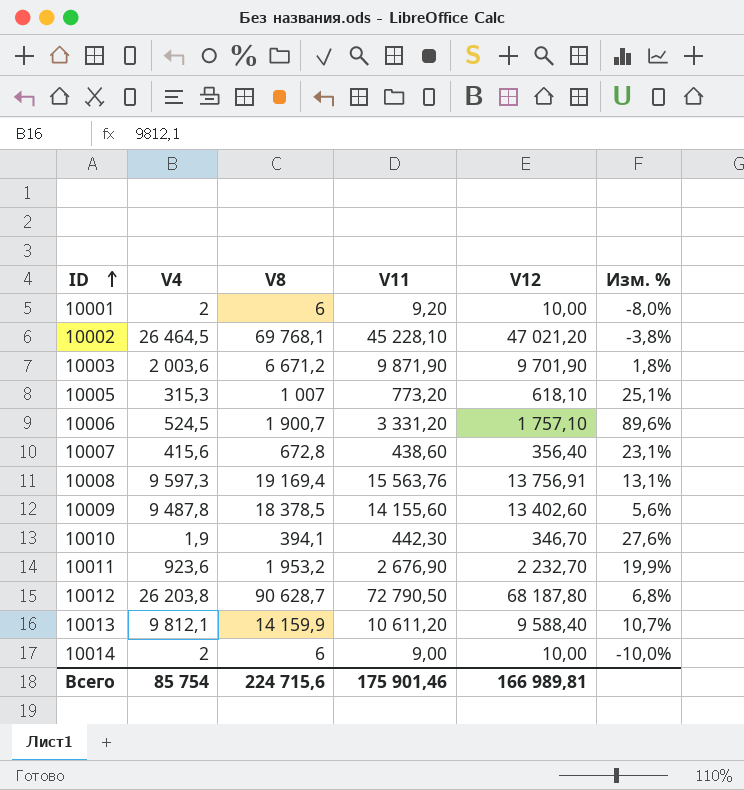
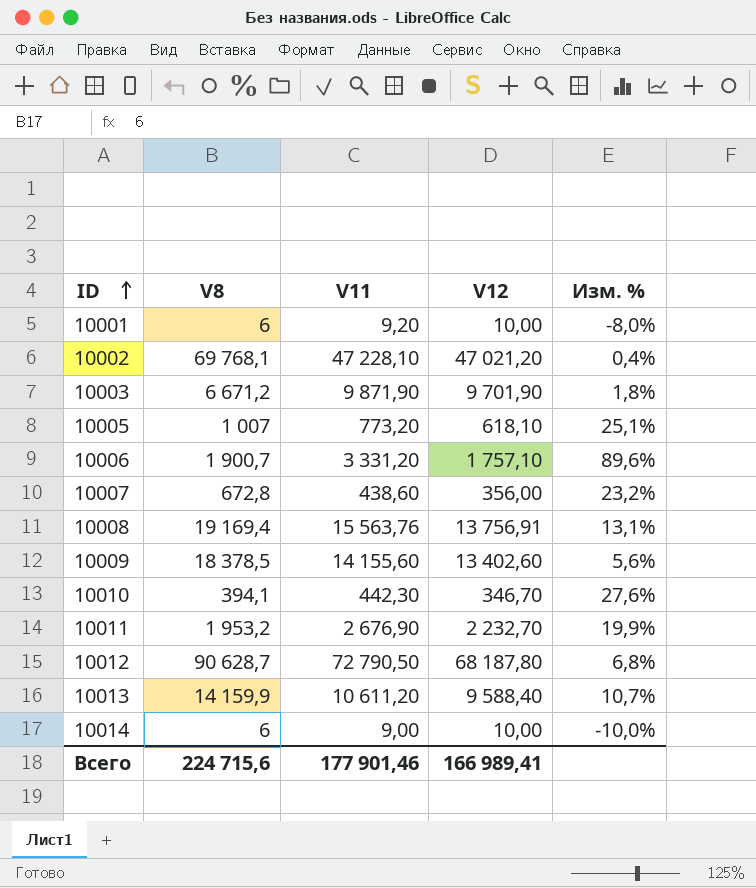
column V4 | position: 2 -> none
10002 | V11: 45 228,10 -> 47 228,10
10002 | Изм. %: -3,8% -> 0,4%
10007 | V12: 356,40 -> 356,00
10007 | Изм. %: 23,1% -> 23,2%
Всего | V11: 175 901,46 -> 177 901,46
Всего | V12: 166 989,81 -> 166 989,41

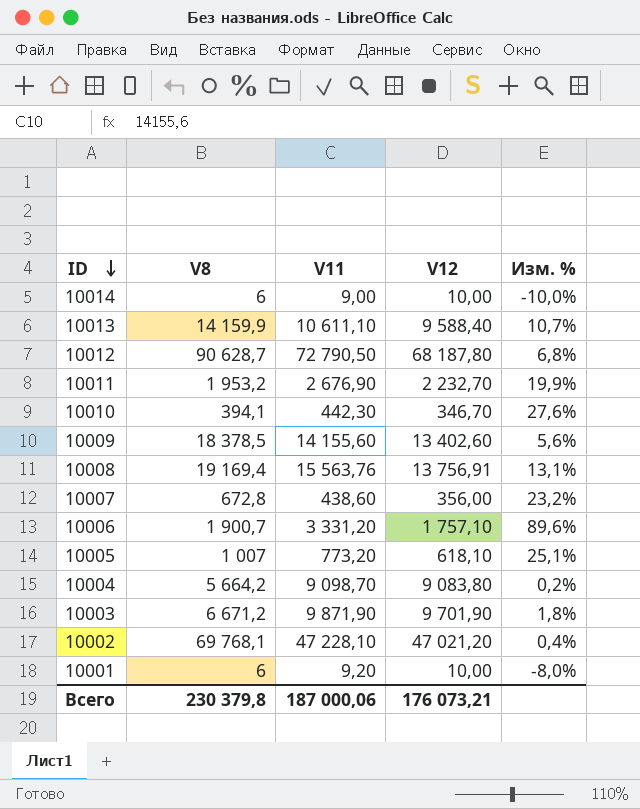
row order: ID ascending -> ID descending
10013 | V11: 10 611,20 -> 10 611,10
row 10004: none -> 5 664,2 | 9 098,70 | 9 083,80 | 0,2%
Всего | V8: 224 715,6 -> 230 379,8
Всего | V11: 177 901,46 -> 187 000,06
Всего | V12: 166 989,41 -> 176 073,21

